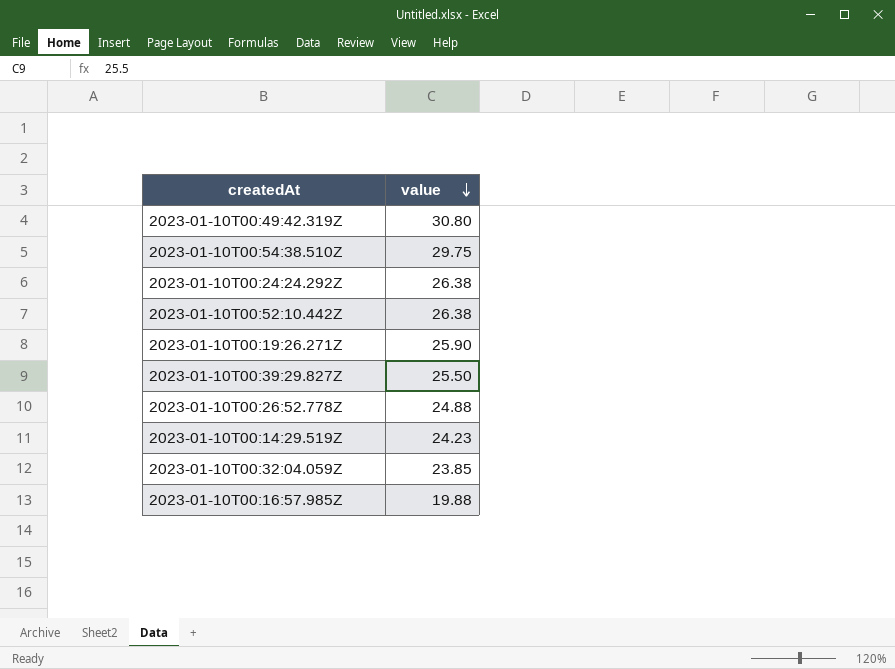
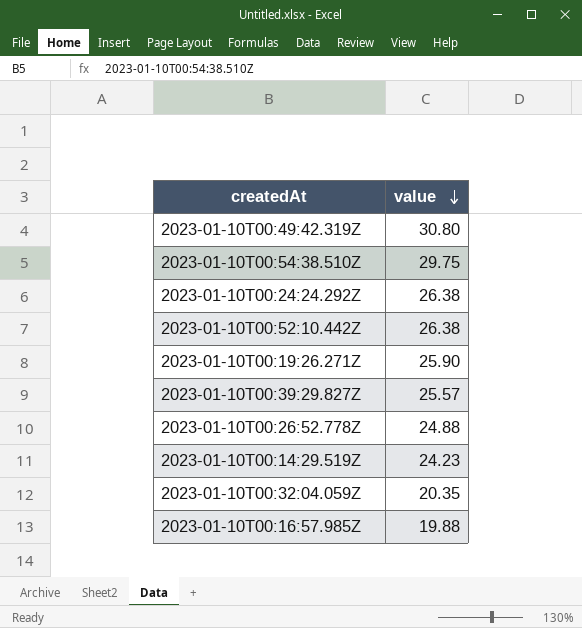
2023-01-10T00:39:29.827Z | value: 25.50 -> 25.57
2023-01-10T00:32:04.059Z | value: 23.85 -> 20.35

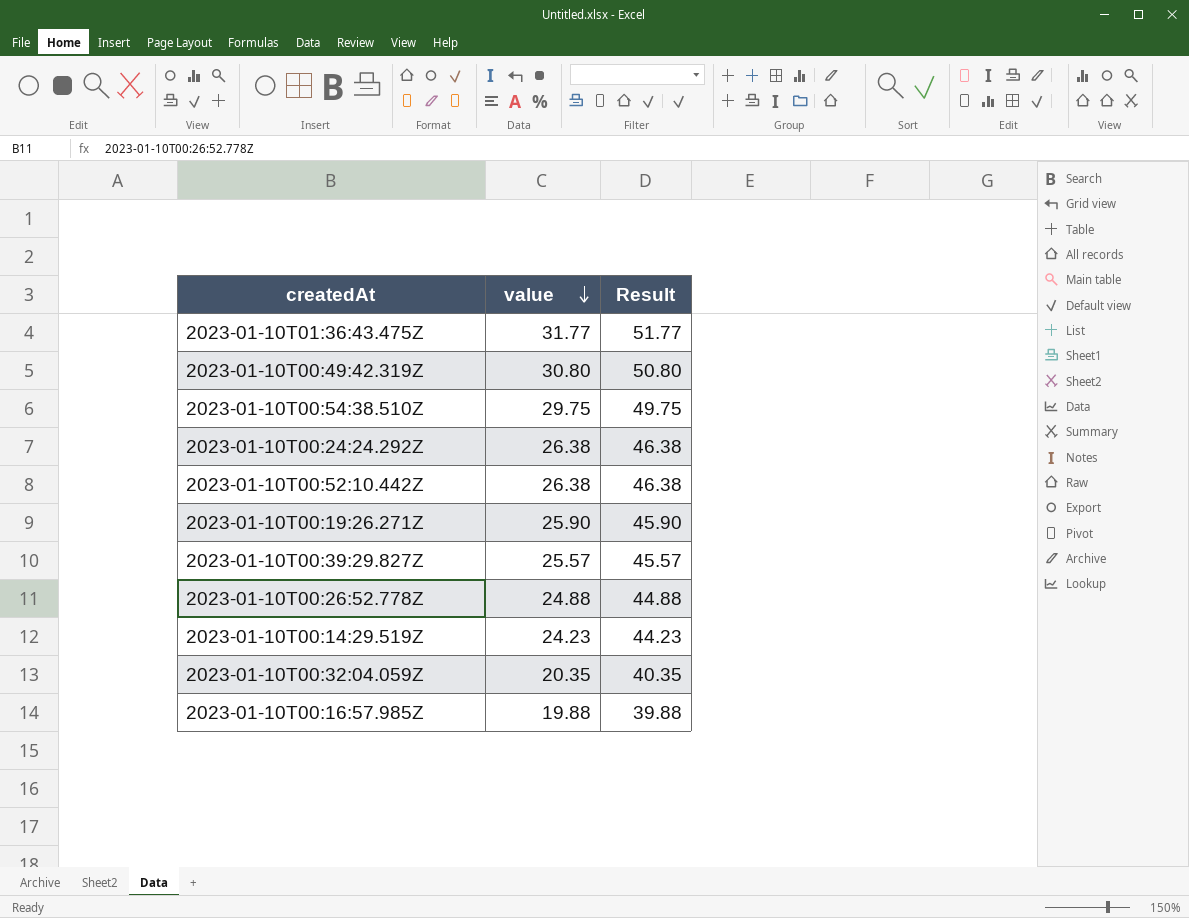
column Result | formula: none -> [value] + 20
row 2023-01-10T01:36:43.475Z: none -> 31.77 | 51.77

